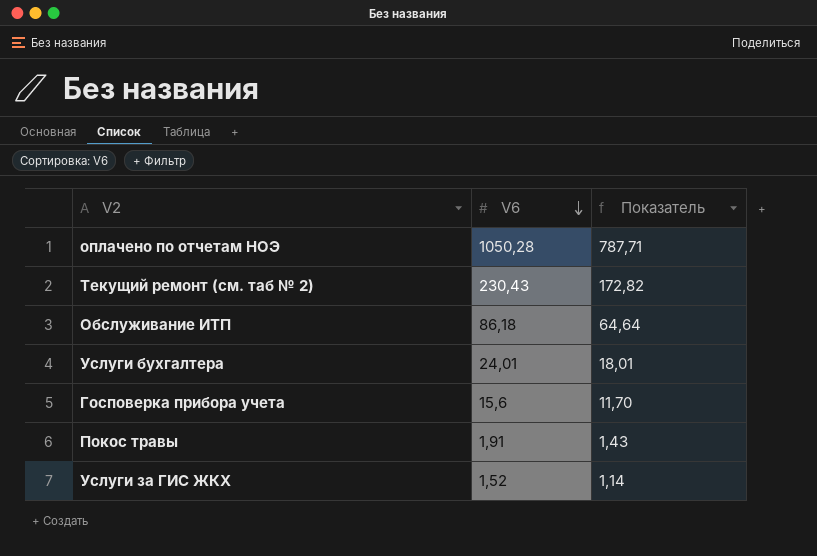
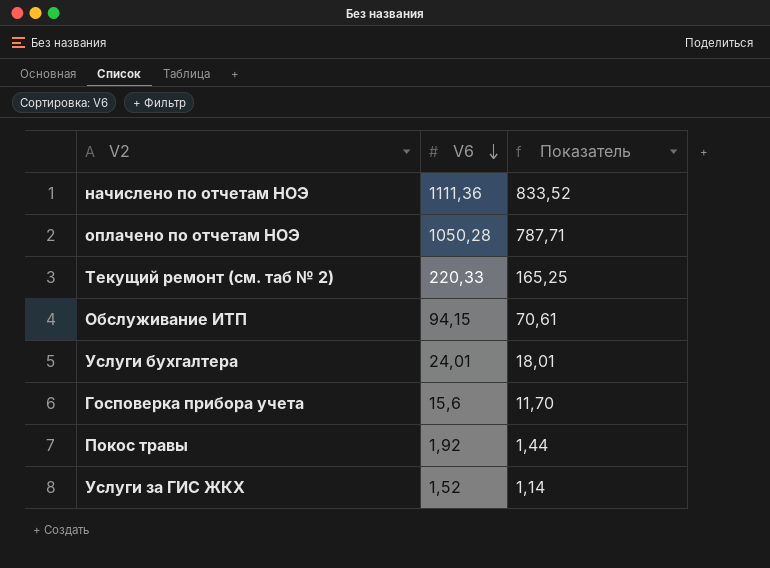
row начислено по отчетам НОЭ: none -> 1111,36 | 833,52
Текущий ремонт (см. таб № 2) | V6: 230,43 -> 220,33
Текущий ремонт (см. таб № 2) | Показатель: 172,82 -> 165,25
Обслуживание ИТП | V6: 86,18 -> 94,15
Обслуживание ИТП | Показатель: 64,64 -> 70,61
Покос травы | V6: 1,91 -> 1,92
Покос травы | Показатель: 1,43 -> 1,44

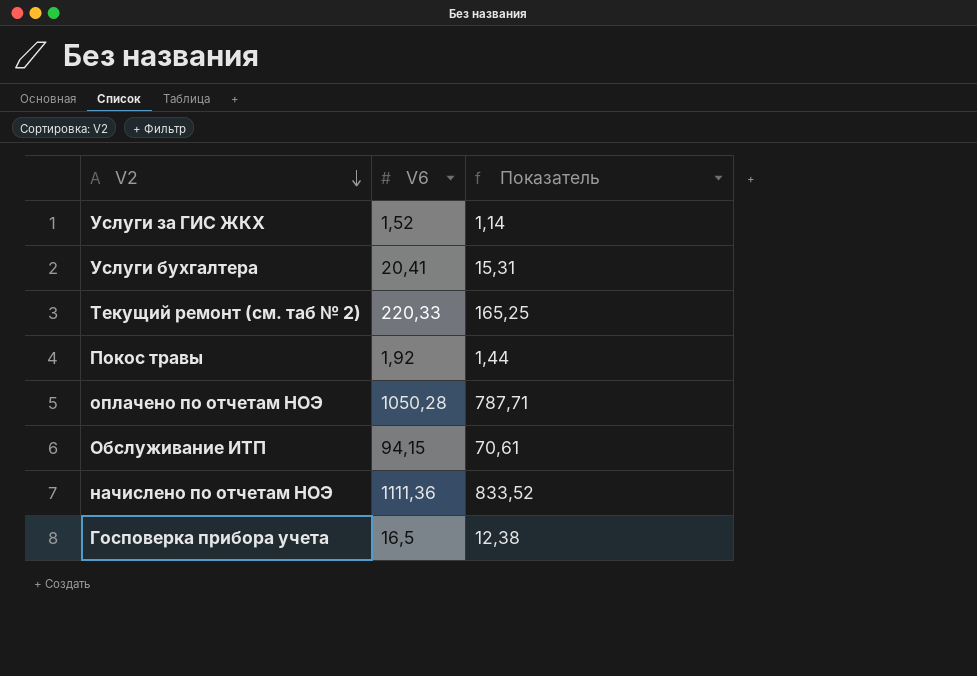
row order: V6 descending -> V2 descending
Услуги бухгалтера | V6: 24,01 -> 20,41
Услуги бухгалтера | Показатель: 18,01 -> 15,31
Госповерка прибора учета | V6: 15,6 -> 16,5
Госповерка прибора учета | Показатель: 11,70 -> 12,38

